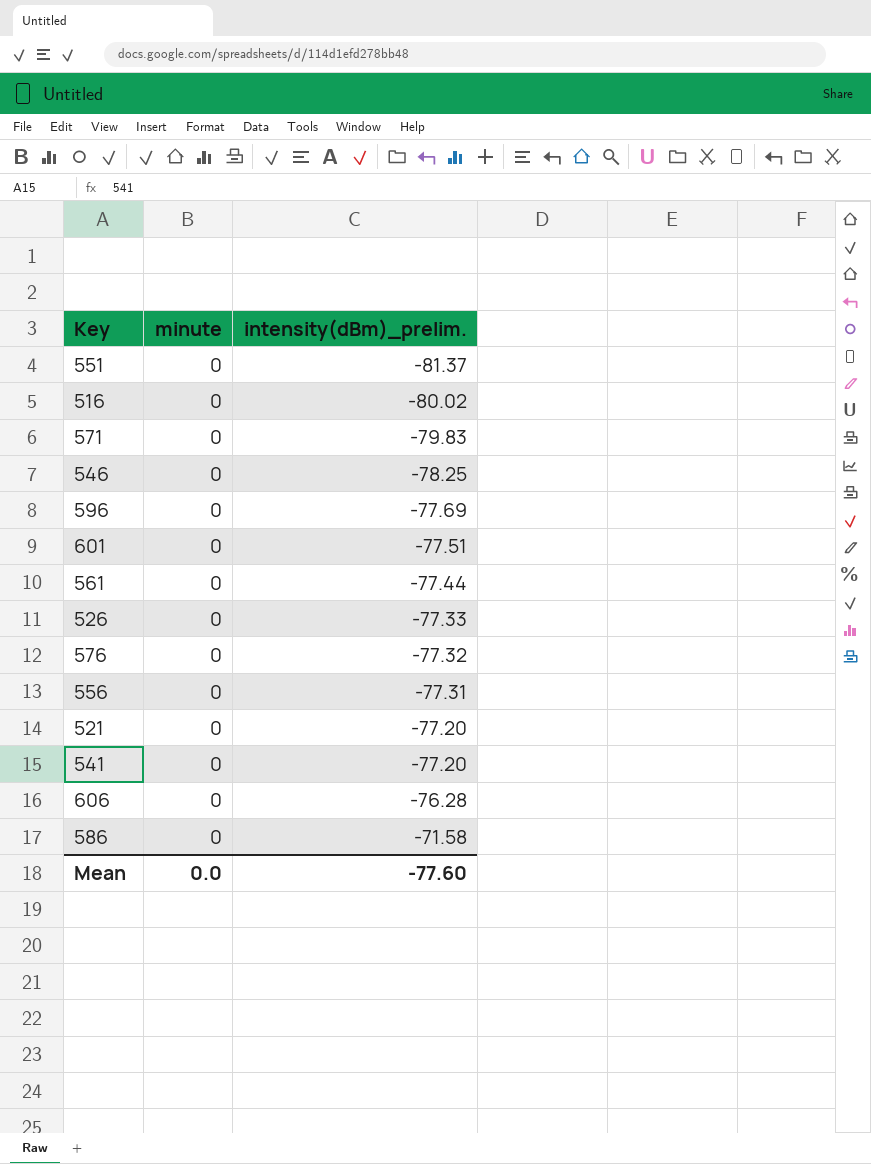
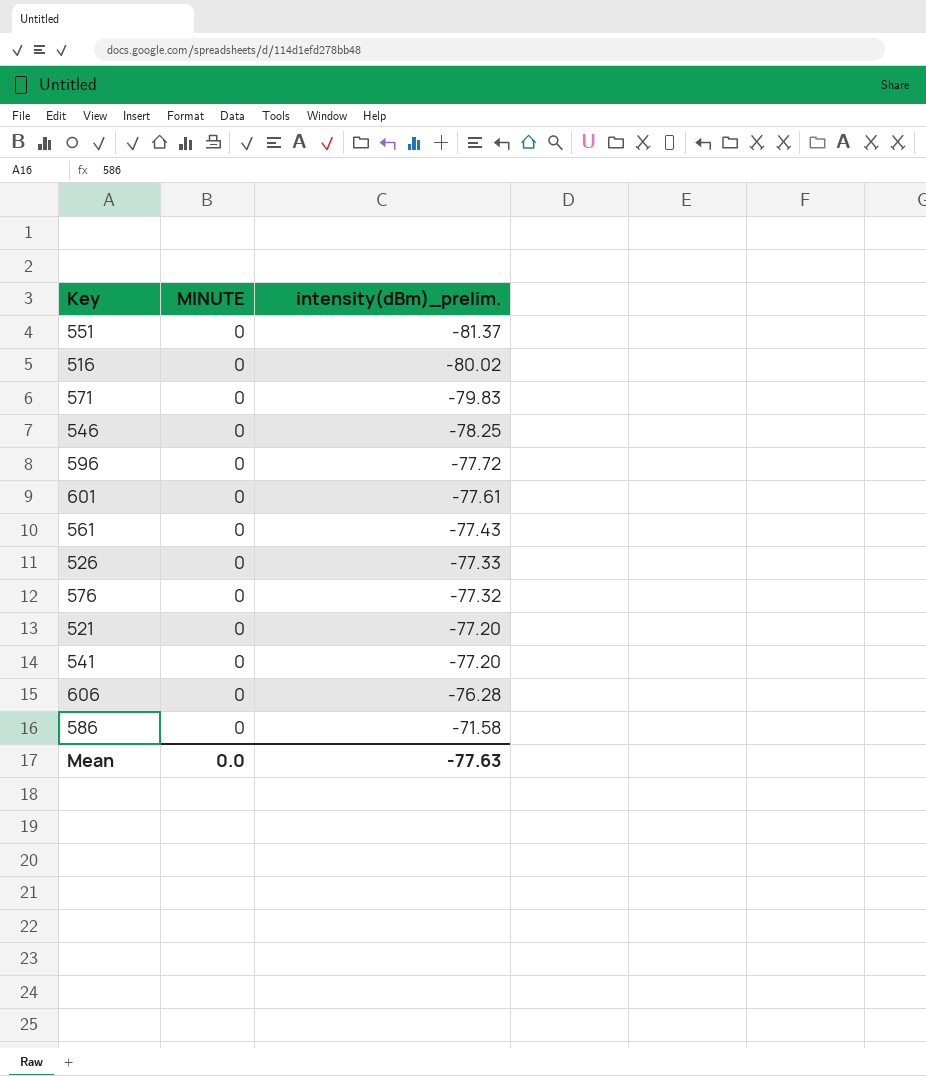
column name: minute -> MINUTE
row 556: 0 | -77.31 -> none
596 | intensity(dBm)_prelim.: -77.69 -> -77.72
601 | intensity(dBm)_prelim.: -77.51 -> -77.61
561 | intensity(dBm)_prelim.: -77.44 -> -77.43
Mean | intensity(dBm)_prelim.: -77.60 -> -77.63

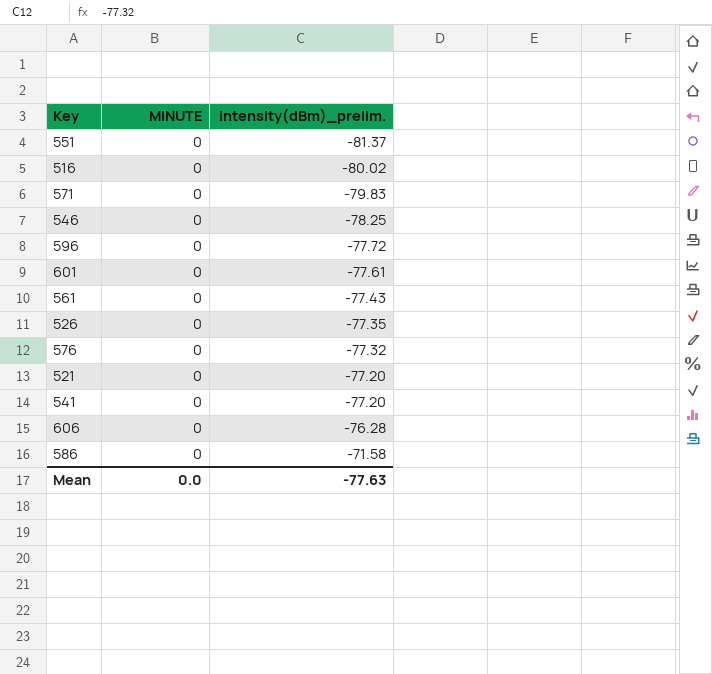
526 | intensity(dBm)_prelim.: -77.33 -> -77.35

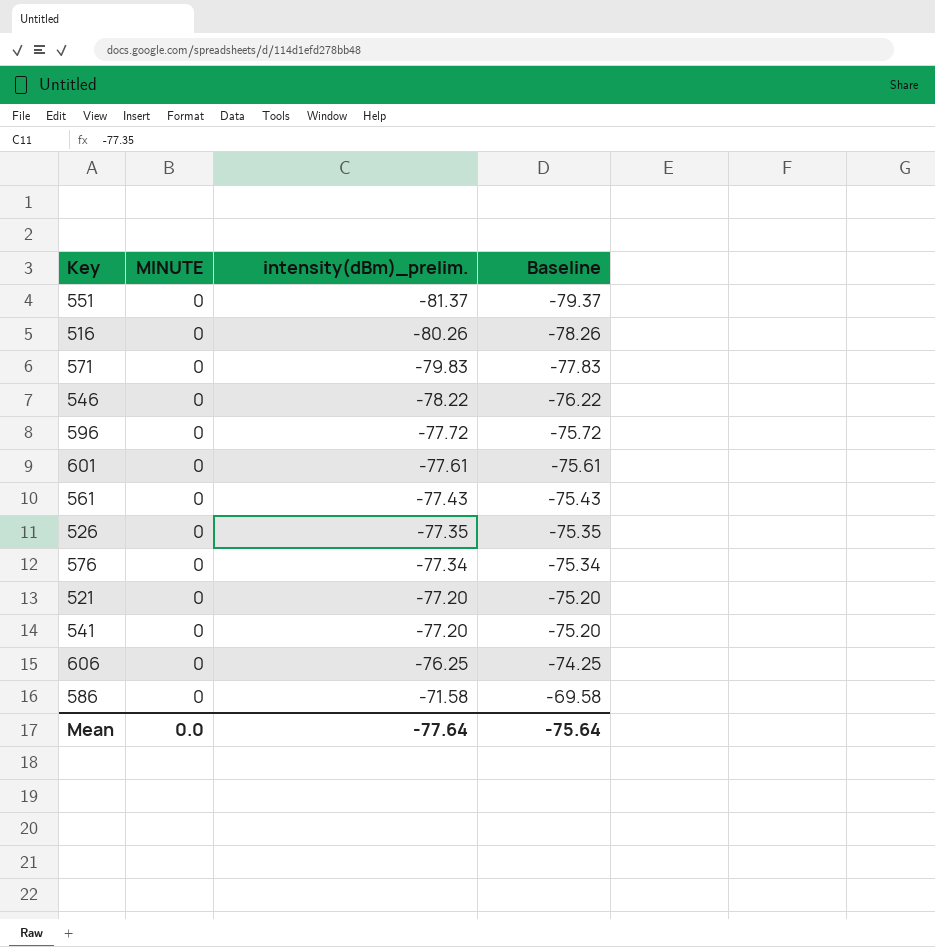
column Baseline | formula: none -> [intensity(dBm)_prelim.] + 2
516 | intensity(dBm)_prelim.: -80.02 -> -80.26
546 | intensity(dBm)_prelim.: -78.25 -> -78.22
576 | intensity(dBm)_prelim.: -77.32 -> -77.34
606 | intensity(dBm)_prelim.: -76.28 -> -76.25
Mean | intensity(dBm)_prelim.: -77.63 -> -77.64

